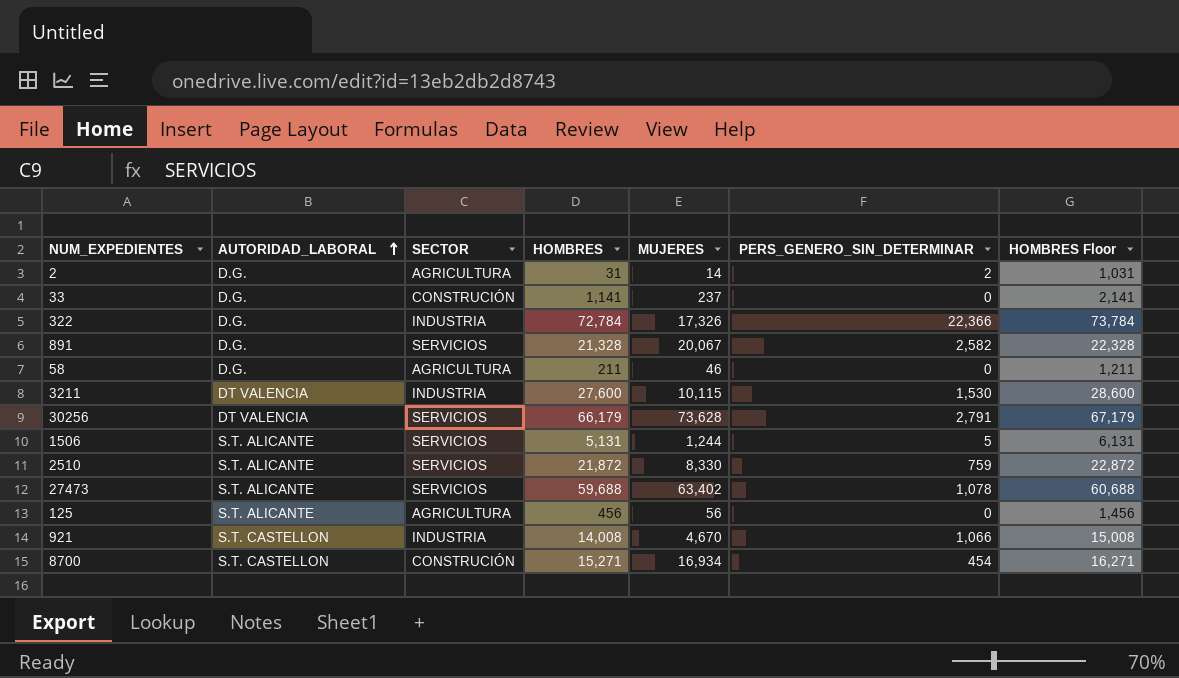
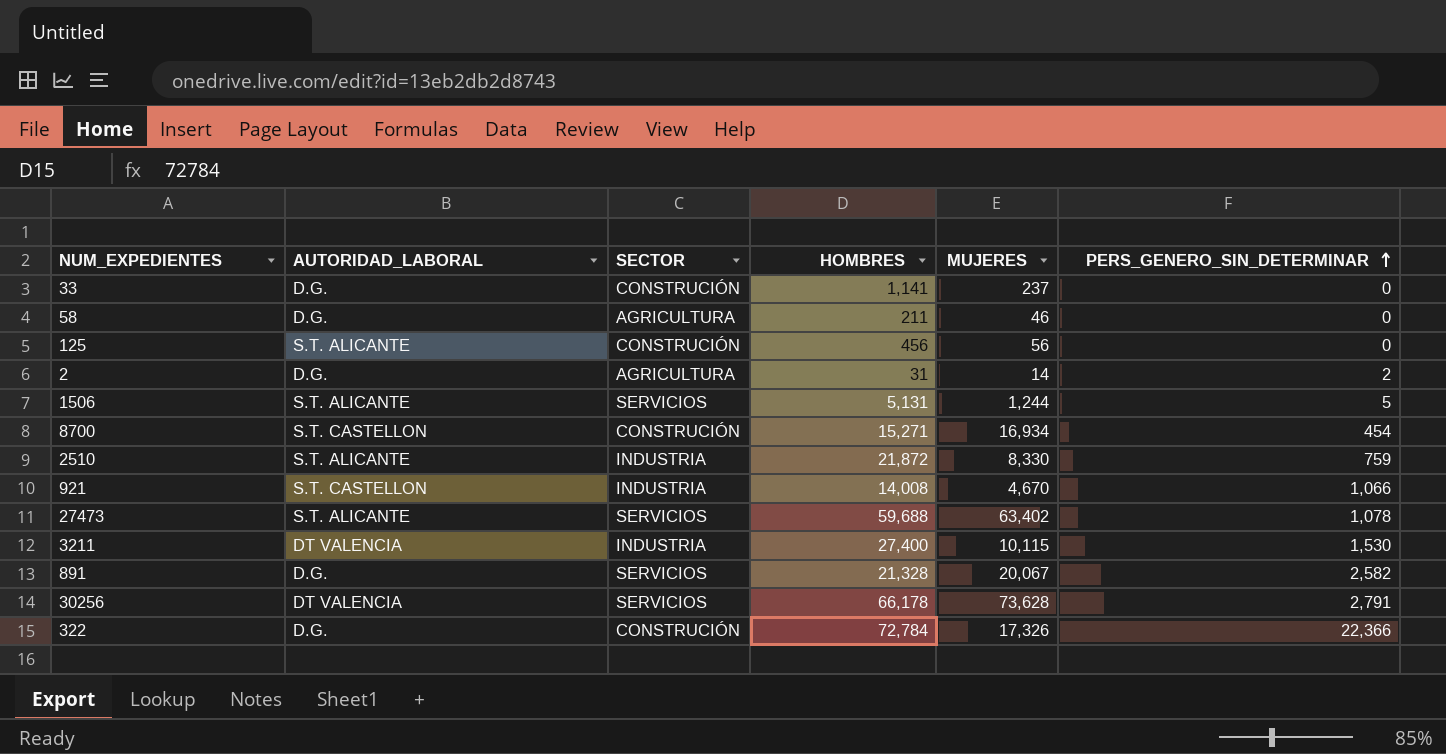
row order: AUTORIDAD_LABORAL ascending -> PERS_GENERO_SIN_DETERMINAR ascending
column HOMBRES Floor | formula: [HOMBRES] + 1000 -> none
125 | SECTOR: AGRICULTURA -> CONSTRUCIÓN
2510 | SECTOR: SERVICIOS -> INDUSTRIA
3211 | HOMBRES: 27,600 -> 27,400
30256 | HOMBRES: 66,179 -> 66,178
322 | SECTOR: INDUSTRIA -> CONSTRUCIÓN

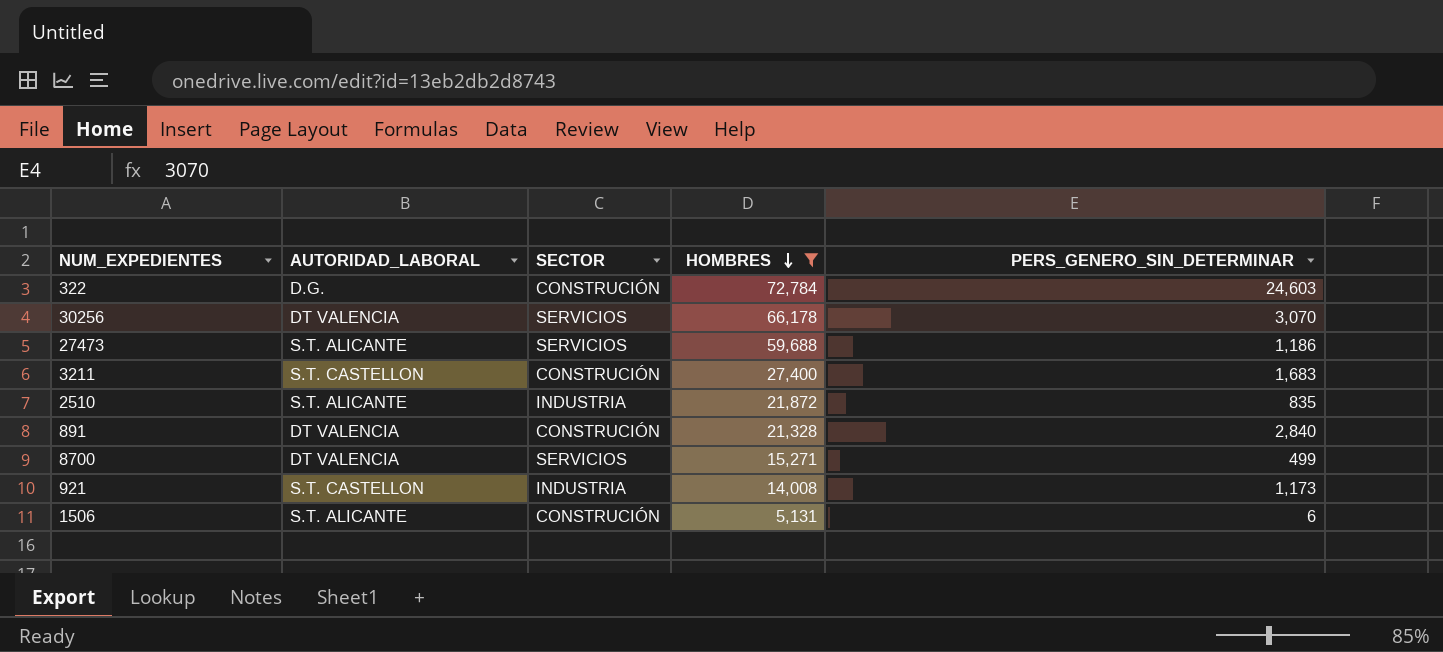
filter: none -> HOMBRES >= 5,131
row order: PERS_GENERO_SIN_DETERMINAR ascending -> HOMBRES descending
column MUJERES | position: 5 -> none
322 | PERS_GENERO_SIN_DETERMINAR: 22,366 -> 24,603
30256 | PERS_GENERO_SIN_DETERMINAR: 2,791 -> 3,070
27473 | PERS_GENERO_SIN_DETERMINAR: 1,078 -> 1,186
3211 | AUTORIDAD_LABORAL: DT VALENCIA -> S.T. CASTELLON
3211 | SECTOR: INDUSTRIA -> CONSTRUCIÓN
3211 | PERS_GENERO_SIN_DETERMINAR: 1,530 -> 1,683
2510 | PERS_GENERO_SIN_DETERMINAR: 759 -> 835
891 | AUTORIDAD_LABORAL: D.G. -> DT VALENCIA
891 | SECTOR: SERVICIOS -> CONSTRUCIÓN
891 | PERS_GENERO_SIN_DETERMINAR: 2,582 -> 2,840
8700 | AUTORIDAD_LABORAL: S.T. CASTELLON -> DT VALENCIA
8700 | SECTOR: CONSTRUCIÓN -> SERVICIOS
8700 | PERS_GENERO_SIN_DETERMINAR: 454 -> 499
921 | PERS_GENERO_SIN_DETERMINAR: 1,066 -> 1,173
1506 | SECTOR: SERVICIOS -> CONSTRUCIÓN
1506 | PERS_GENERO_SIN_DETERMINAR: 5 -> 6

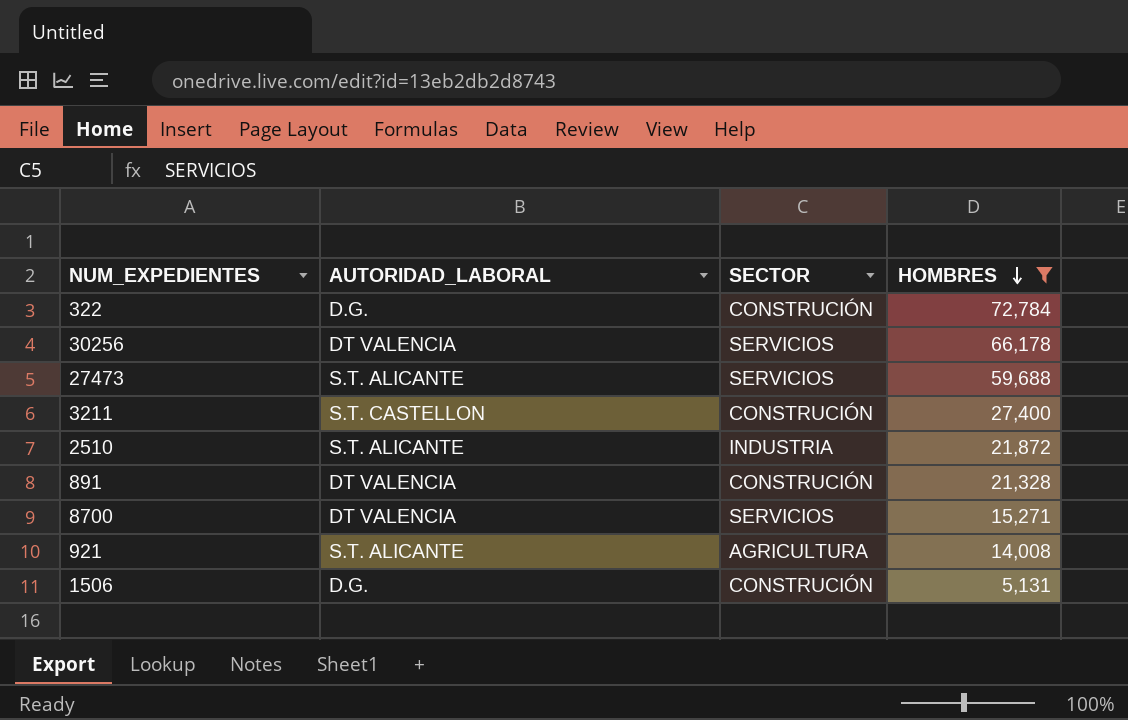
column PERS_GENERO_SIN_DETERMINAR | position: 5 -> none
921 | AUTORIDAD_LABORAL: S.T. CASTELLON -> S.T. ALICANTE
921 | SECTOR: INDUSTRIA -> AGRICULTURA
1506 | AUTORIDAD_LABORAL: S.T. ALICANTE -> D.G.

